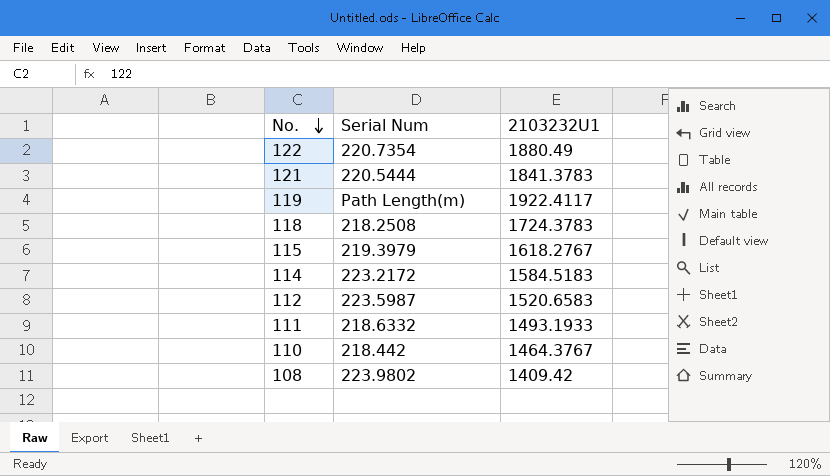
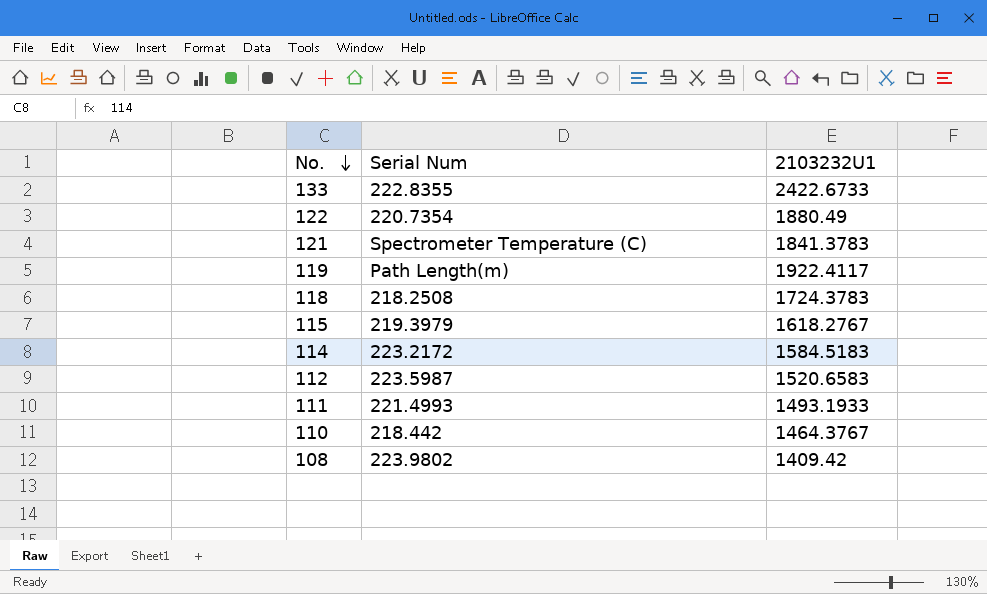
row 133: none -> 222.8355 | 2422.6733
121 | Serial Num: 220.5444 -> Spectrometer Temperature (C)
111 | Serial Num: 218.6332 -> 221.4993

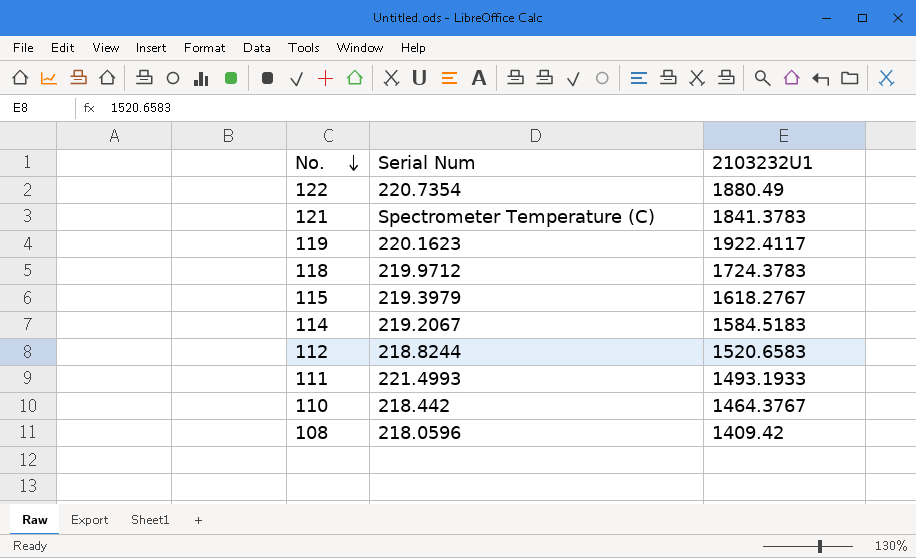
row 133: 222.8355 | 2422.6733 -> none
119 | Serial Num: Path Length(m) -> 220.1623
118 | Serial Num: 218.2508 -> 219.9712
114 | Serial Num: 223.2172 -> 219.2067
112 | Serial Num: 223.5987 -> 218.8244
108 | Serial Num: 223.9802 -> 218.0596

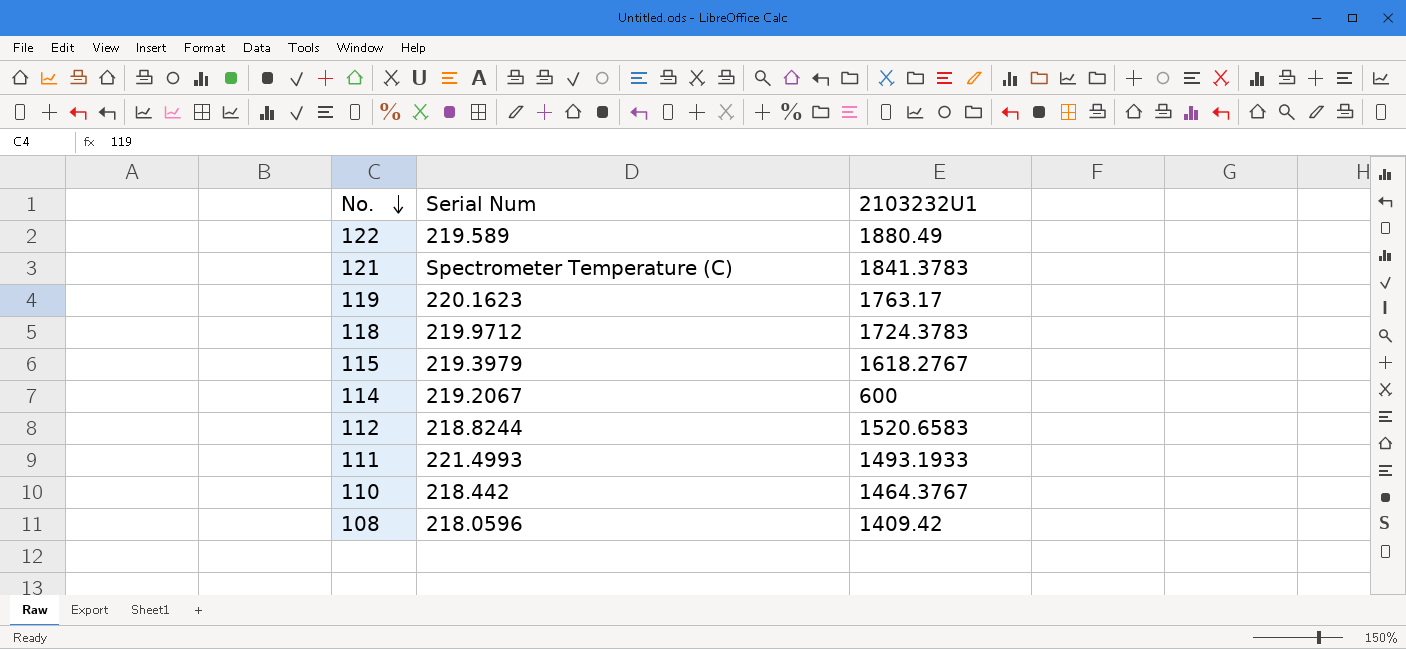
122 | Serial Num: 220.7354 -> 219.589
119 | 2103232U1: 1922.4117 -> 1763.17
114 | 2103232U1: 1584.5183 -> 600

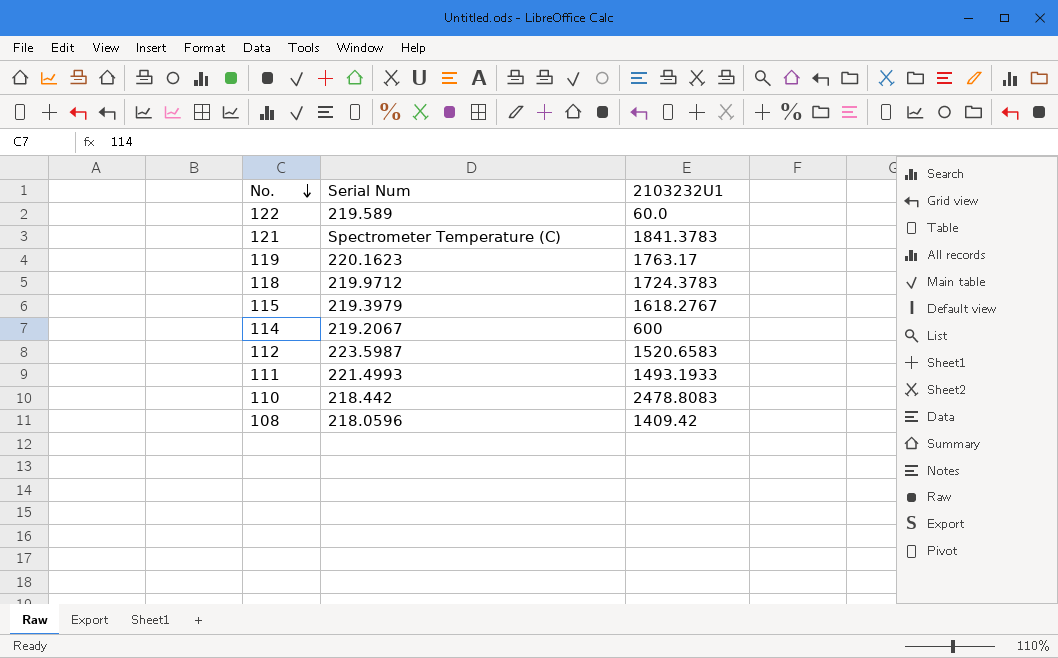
122 | 2103232U1: 1880.49 -> 60.0
112 | Serial Num: 218.8244 -> 223.5987
110 | 2103232U1: 1464.3767 -> 2478.8083

